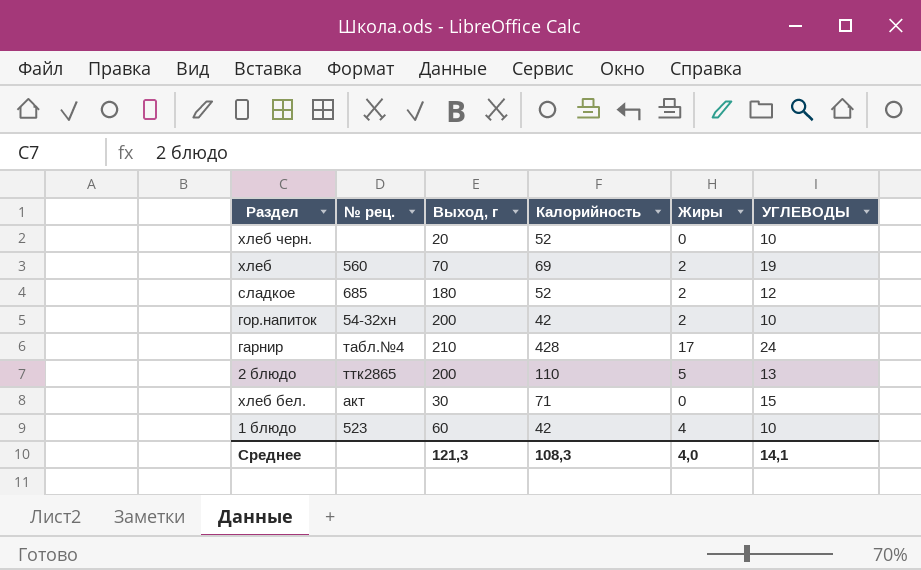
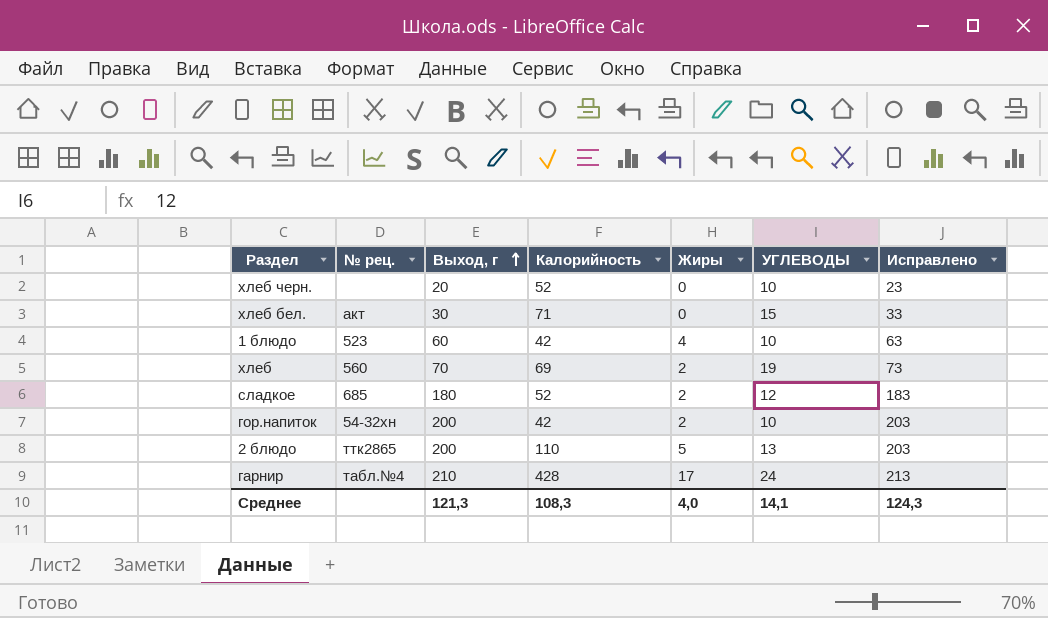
row order: none -> Выход, г ascending
column Исправлено | formula: none -> [Выход, г] + 3

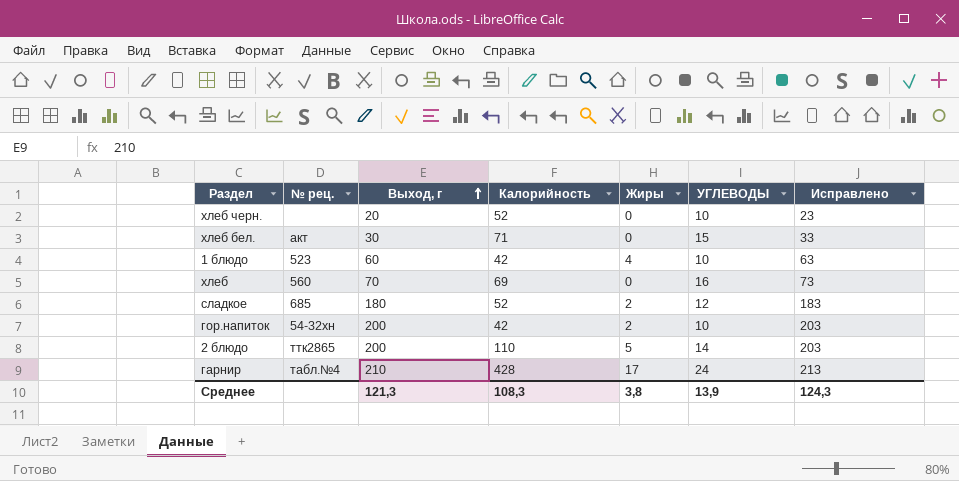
хлеб | Жиры: 2 -> 0
хлеб | УГЛЕВОДЫ: 19 -> 16
2 блюдо | УГЛЕВОДЫ: 13 -> 14
Среднее | Жиры: 4,0 -> 3,8
Среднее | УГЛЕВОДЫ: 14,1 -> 13,9

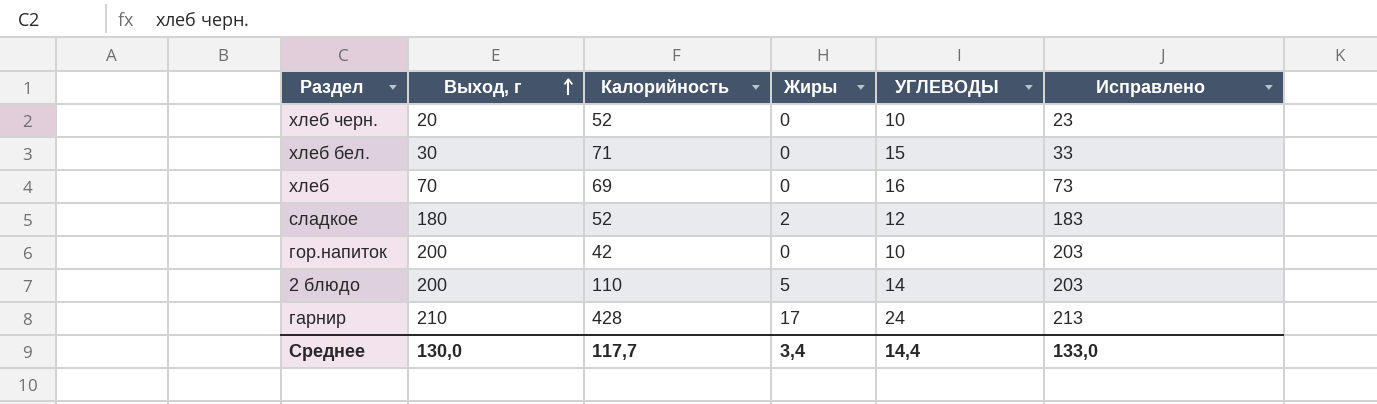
column № рец. | position: 2 -> none
row 1 блюдо: 523 | 60 | 42 | 4 | 10 | 63 -> none
гор.напиток | Жиры: 2 -> 0
Среднее | Выход, г: 121,3 -> 130,0
Среднее | Калорийность: 108,3 -> 117,7
Среднее | Жиры: 3,8 -> 3,4
Среднее | УГЛЕВОДЫ: 13,9 -> 14,4
Среднее | Исправлено: 124,3 -> 133,0

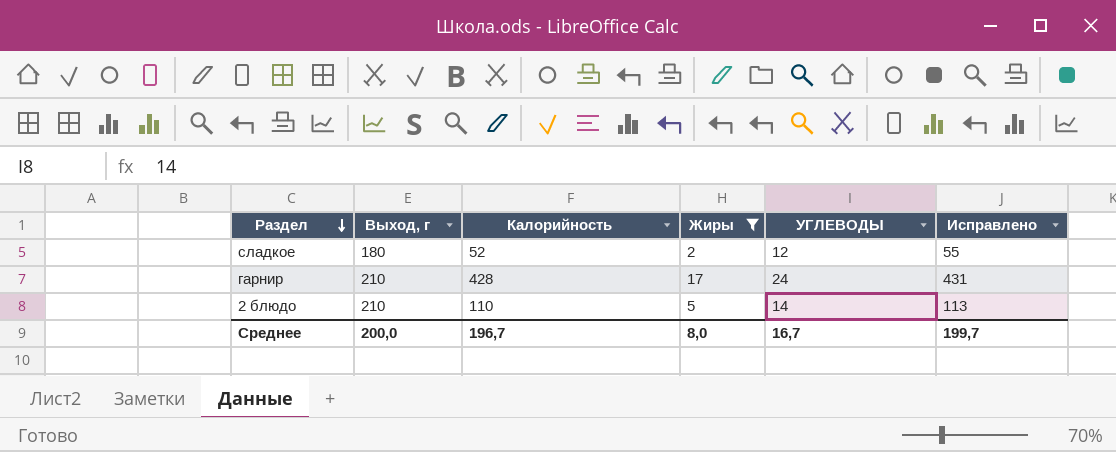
filter: none -> Жиры != 0
row order: Выход, г ascending -> Раздел descending
column Исправлено | formula: [Выход, г] + 3 -> [Калорийность] + 3
2 блюдо | Выход, г: 200 -> 210
Среднее | Выход, г: 130,0 -> 200,0
Среднее | Калорийность: 117,7 -> 196,7
Среднее | Жиры: 3,4 -> 8,0
Среднее | УГЛЕВОДЫ: 14,4 -> 16,7
Среднее | Исправлено: 133,0 -> 199,7

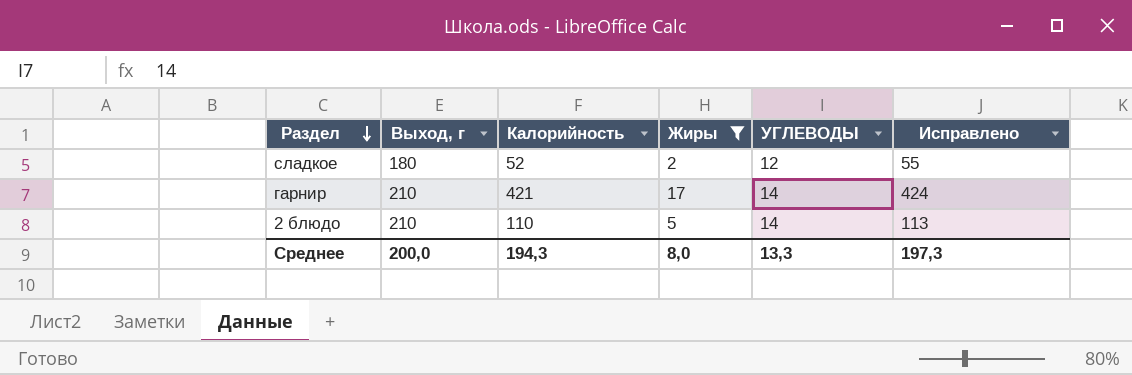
гарнир | Калорийность: 428 -> 421
гарнир | УГЛЕВОДЫ: 24 -> 14
гарнир | Исправлено: 431 -> 424
Среднее | Калорийность: 196,7 -> 194,3
Среднее | УГЛЕВОДЫ: 16,7 -> 13,3
Среднее | Исправлено: 199,7 -> 197,3

